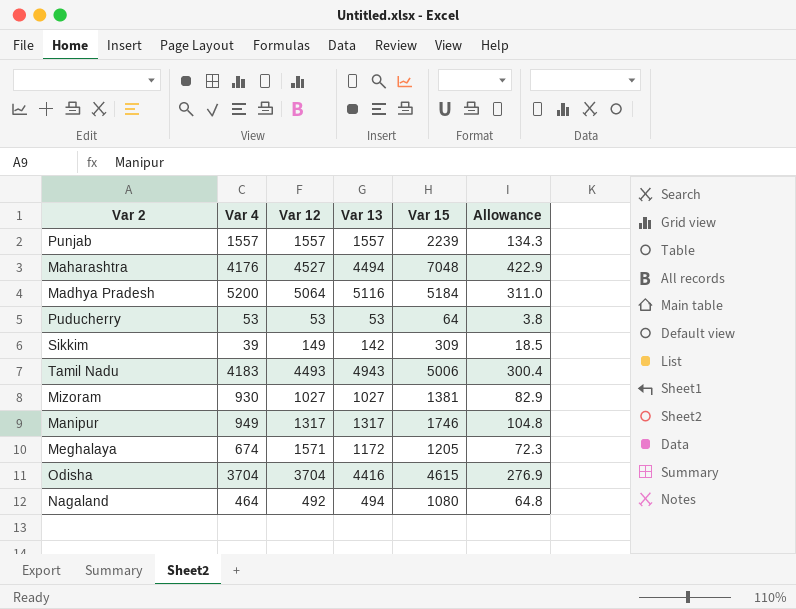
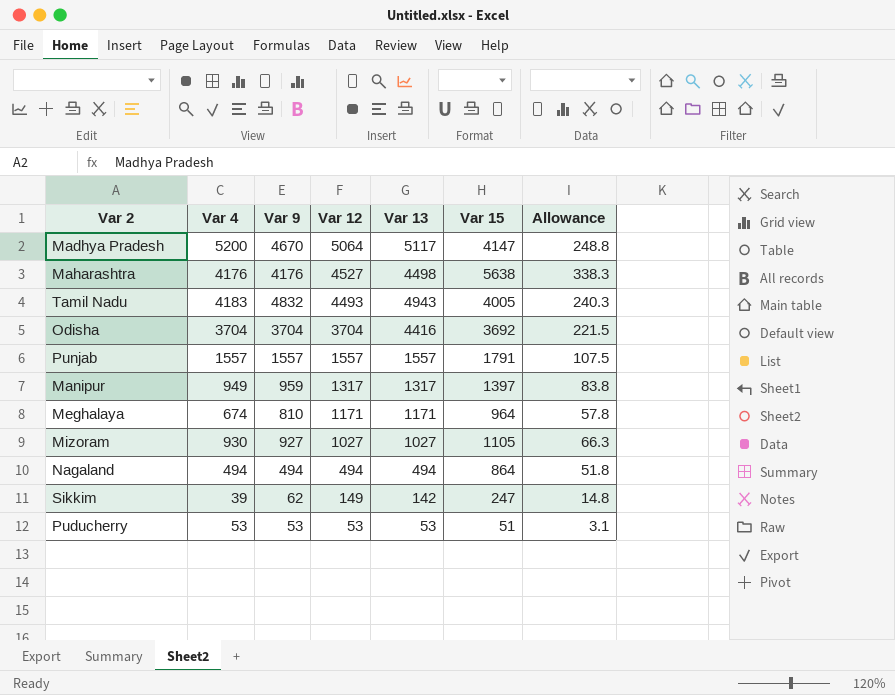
row order: none -> Var 12 descending
column Var 9 | position: none -> 3
Madhya Pradesh | Var 13: 5116 -> 5117
Madhya Pradesh | Var 15: 5184 -> 4147
Madhya Pradesh | Allowance: 311.0 -> 248.8
Maharashtra | Var 13: 4494 -> 4498
Maharashtra | Var 15: 7048 -> 5638
Maharashtra | Allowance: 422.9 -> 338.3
Tamil Nadu | Var 15: 5006 -> 4005
Tamil Nadu | Allowance: 300.4 -> 240.3
Odisha | Var 15: 4615 -> 3692
Odisha | Allowance: 276.9 -> 221.5
Punjab | Var 15: 2239 -> 1791
Punjab | Allowance: 134.3 -> 107.5
Manipur | Var 15: 1746 -> 1397
Manipur | Allowance: 104.8 -> 83.8
Meghalaya | Var 12: 1571 -> 1171
Meghalaya | Var 13: 1172 -> 1171
Meghalaya | Var 15: 1205 -> 964
Meghalaya | Allowance: 72.3 -> 57.8
Mizoram | Var 15: 1381 -> 1105
Mizoram | Allowance: 82.9 -> 66.3
Nagaland | Var 4: 464 -> 494
Nagaland | Var 12: 492 -> 494
Nagaland | Var 15: 1080 -> 864
Nagaland | Allowance: 64.8 -> 51.8
Sikkim | Var 15: 309 -> 247
Sikkim | Allowance: 18.5 -> 14.8
Puducherry | Var 15: 64 -> 51
Puducherry | Allowance: 3.8 -> 3.1

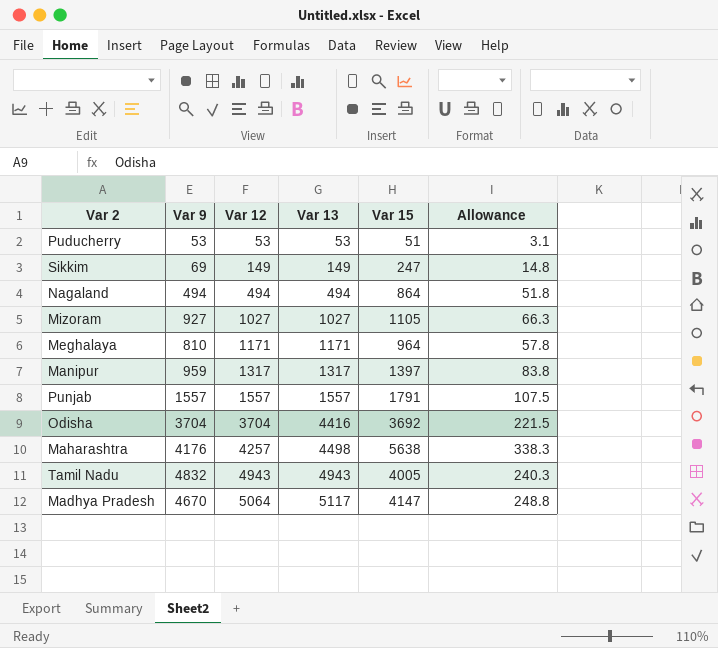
row order: Var 12 descending -> Var 12 ascending
column Var 4 | position: 2 -> none
Sikkim | Var 9: 62 -> 69
Sikkim | Var 13: 142 -> 149
Maharashtra | Var 12: 4527 -> 4257
Tamil Nadu | Var 12: 4493 -> 4943

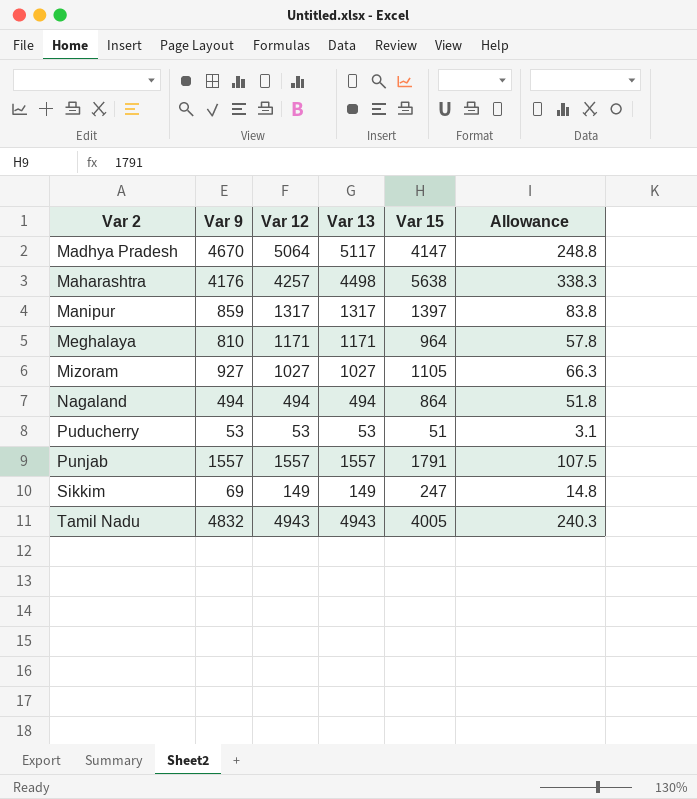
row order: Var 12 ascending -> Var 2 ascending
row Odisha: 3704 | 3704 | 4416 | 3692 | 221.5 -> none
Manipur | Var 9: 959 -> 859

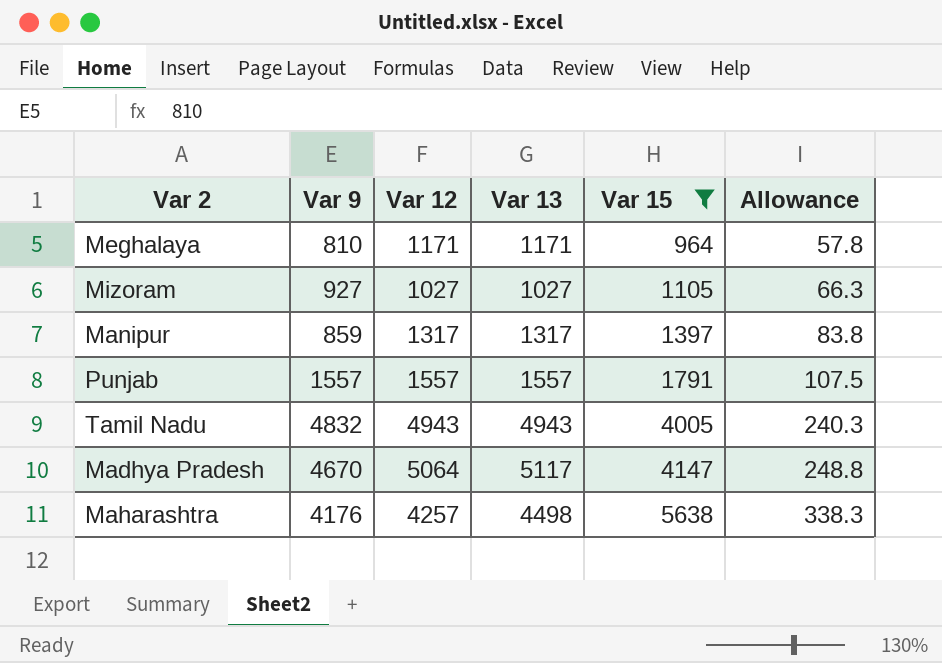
filter: none -> Var 15 >= 964
row order: Var 2 ascending -> Var 15 ascending

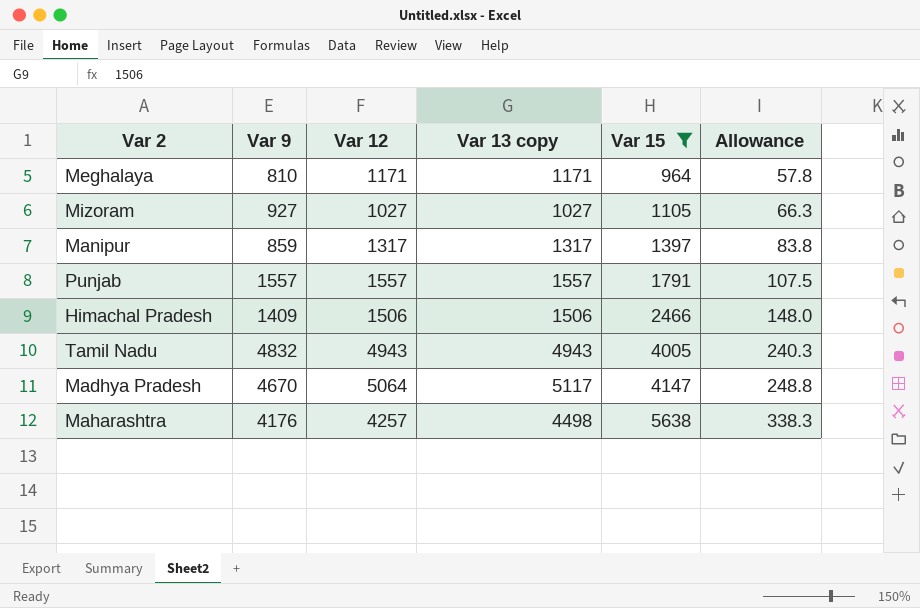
column name: Var 13 -> Var 13 copy
row Himachal Pradesh: none -> 1409 | 1506 | 1506 | 2466 | 148.0

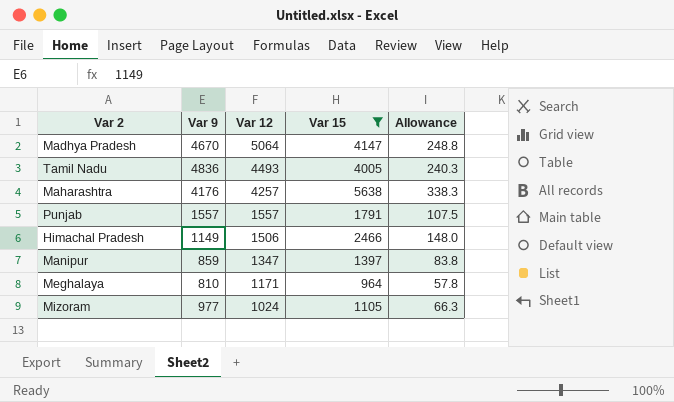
row order: Var 15 ascending -> Var 12 descending
column Var 13 copy | position: 4 -> none
Tamil Nadu | Var 9: 4832 -> 4836
Tamil Nadu | Var 12: 4943 -> 4493
Himachal Pradesh | Var 9: 1409 -> 1149
Manipur | Var 12: 1317 -> 1347
Mizoram | Var 9: 927 -> 977
Mizoram | Var 12: 1027 -> 1024

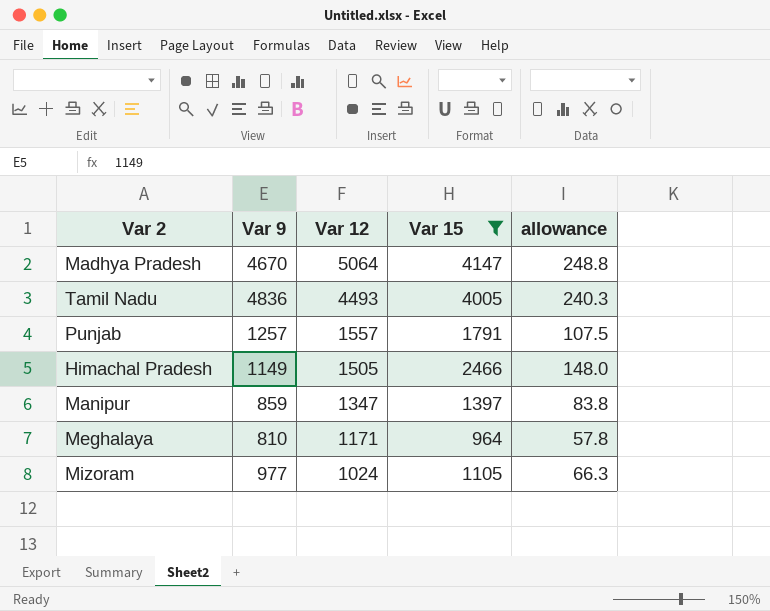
column name: Allowance -> allowance
row Maharashtra: 4176 | 4257 | 5638 | 338.3 -> none
Punjab | Var 9: 1557 -> 1257
Himachal Pradesh | Var 12: 1506 -> 1505

